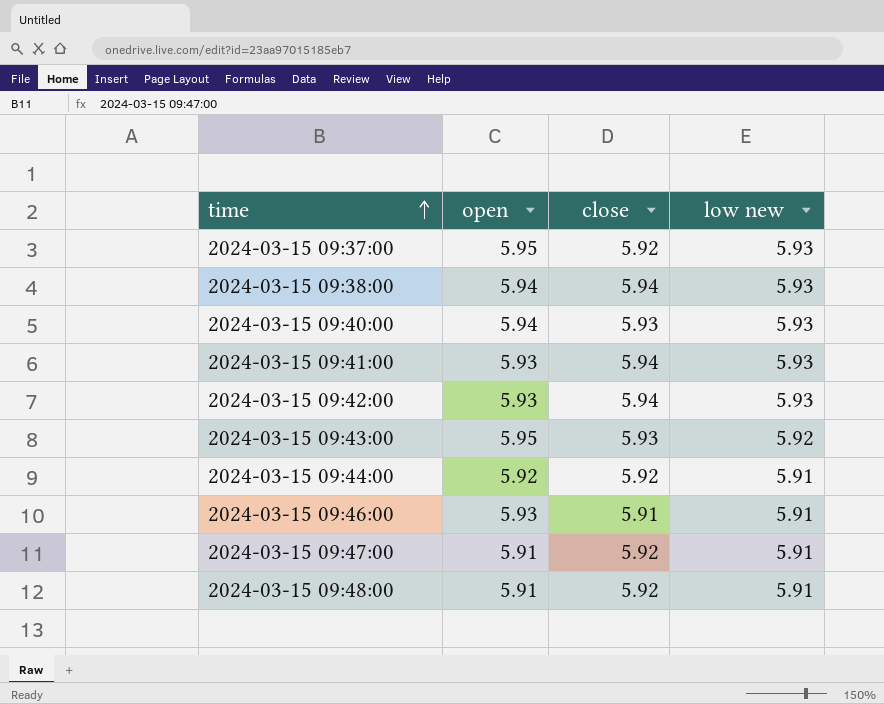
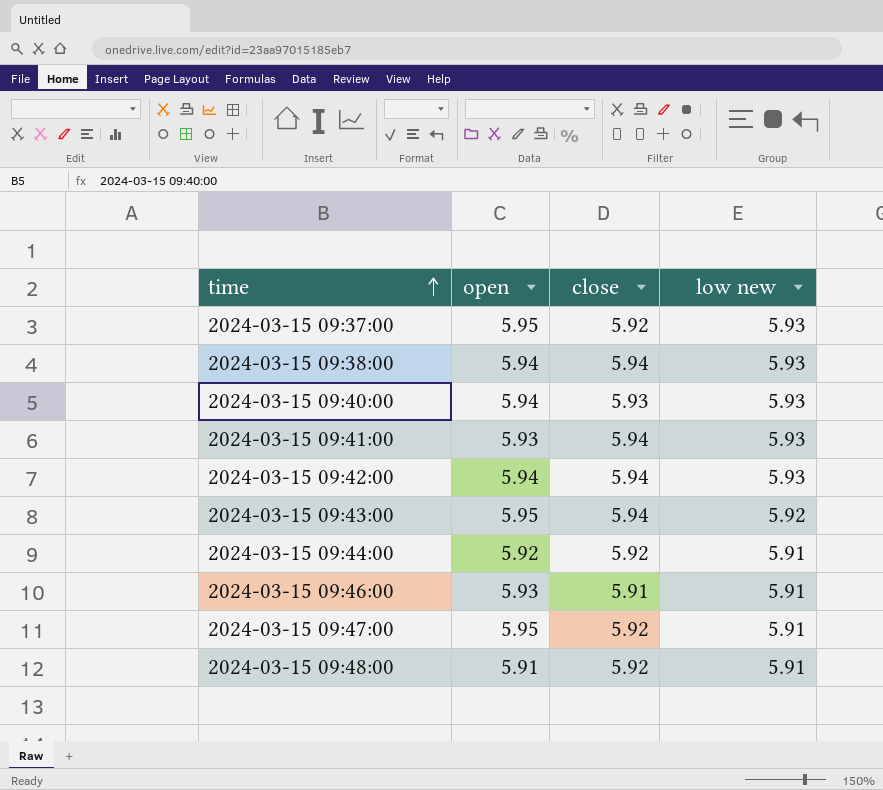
2024-03-15 09:42:00 | open: 5.93 -> 5.94
2024-03-15 09:43:00 | close: 5.93 -> 5.94
2024-03-15 09:47:00 | open: 5.91 -> 5.95

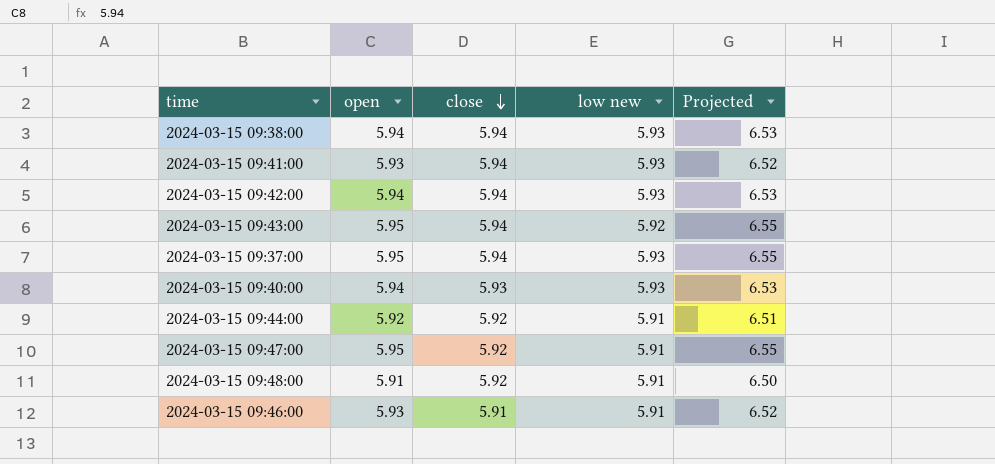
row order: time ascending -> close descending
column Projected | formula: none -> [open] * 1.1
2024-03-15 09:37:00 | close: 5.92 -> 5.94

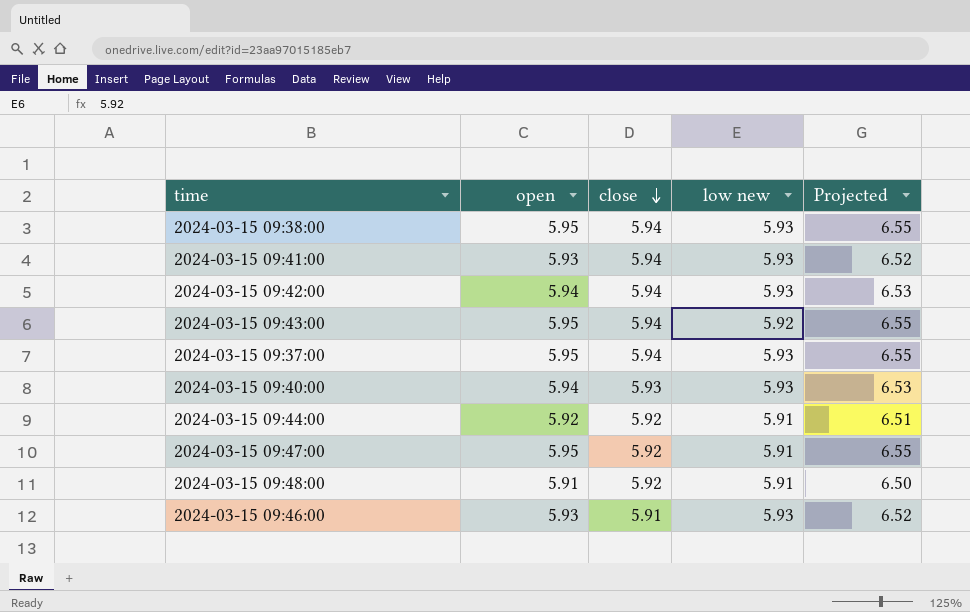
2024-03-15 09:38:00 | open: 5.94 -> 5.95
2024-03-15 09:38:00 | Projected: 6.53 -> 6.55
2024-03-15 09:46:00 | low new: 5.91 -> 5.93

